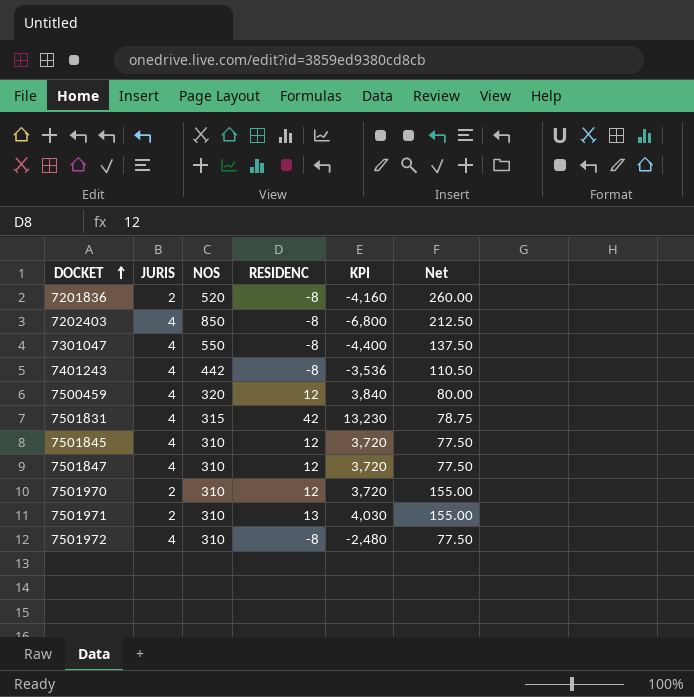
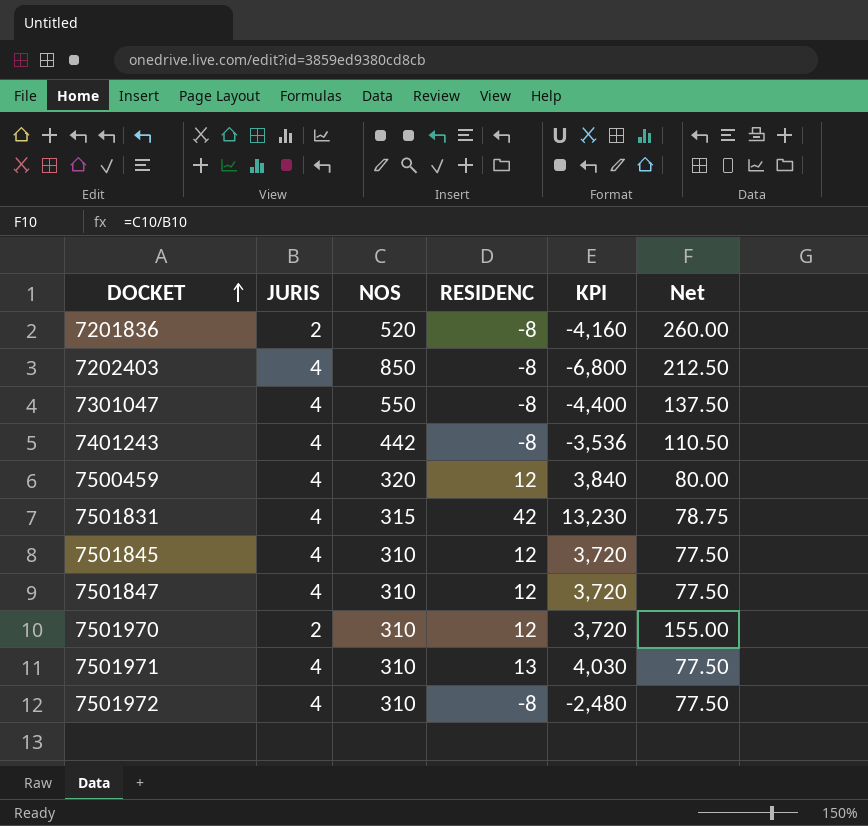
7501971 | JURIS: 2 -> 4
7501971 | Net: 155.00 -> 77.50

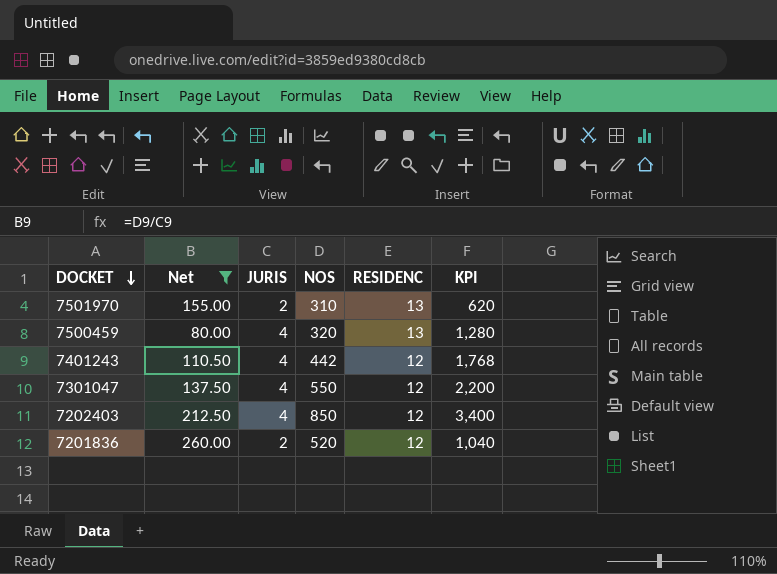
filter: none -> Net >= 80.00
row order: DOCKET ascending -> DOCKET descending
column Net | position: 6 -> 2
column KPI | formula: [NOS] * [RESIDENC] -> [JURIS] * [NOS]
7501970 | RESIDENC: 12 -> 13
7500459 | RESIDENC: 12 -> 13
7401243 | RESIDENC: -8 -> 12
7301047 | RESIDENC: -8 -> 12
7202403 | RESIDENC: -8 -> 12
7201836 | RESIDENC: -8 -> 12

